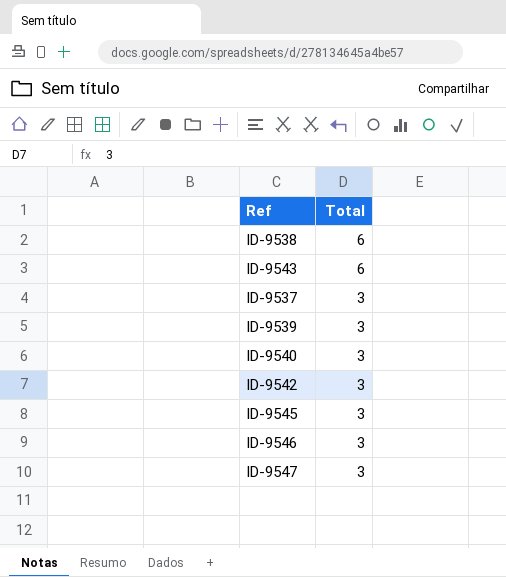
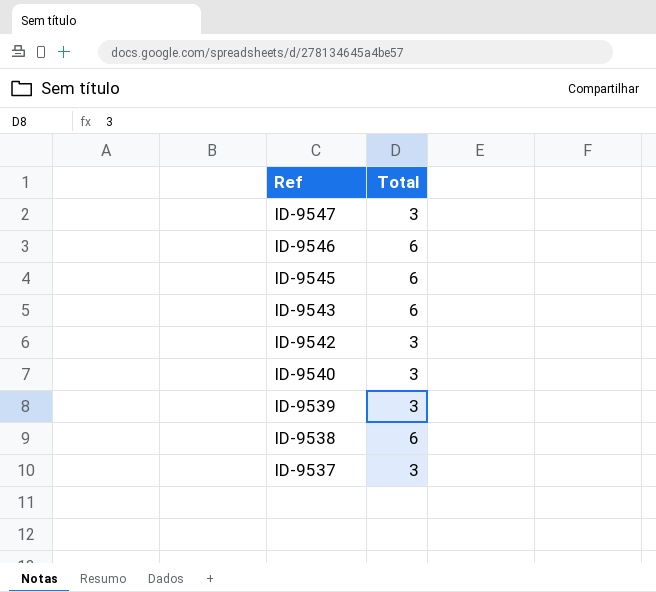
row order: Total descending -> Ref descending
ID-9546 | Total: 3 -> 6
ID-9545 | Total: 3 -> 6

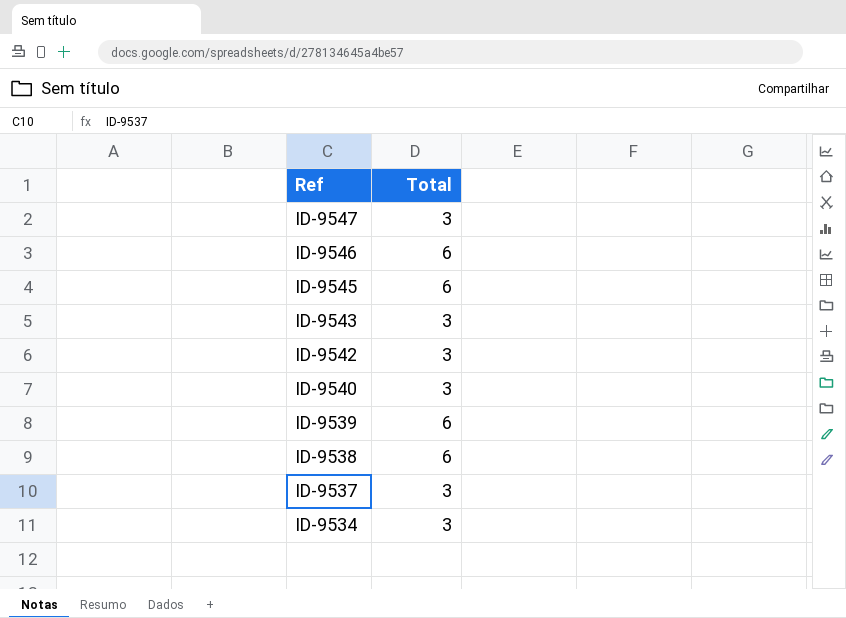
ID-9543 | Total: 6 -> 3
ID-9539 | Total: 3 -> 6
row ID-9534: none -> 3

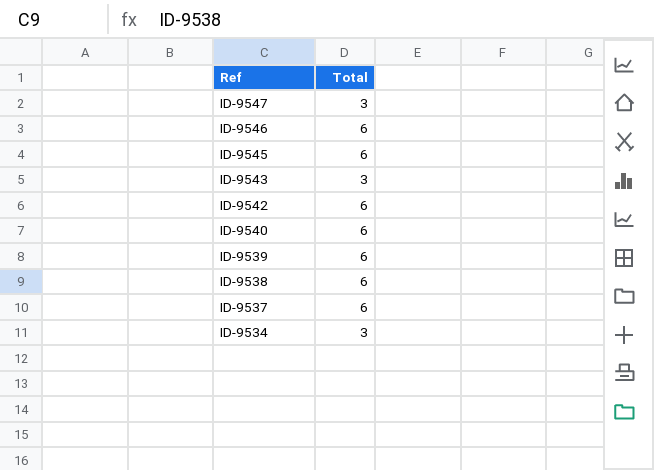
ID-9542 | Total: 3 -> 6
ID-9540 | Total: 3 -> 6
ID-9537 | Total: 3 -> 6

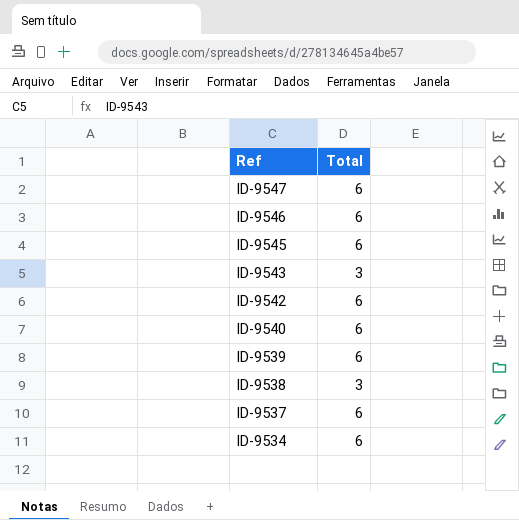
ID-9547 | Total: 3 -> 6
ID-9538 | Total: 6 -> 3
ID-9534 | Total: 3 -> 6

